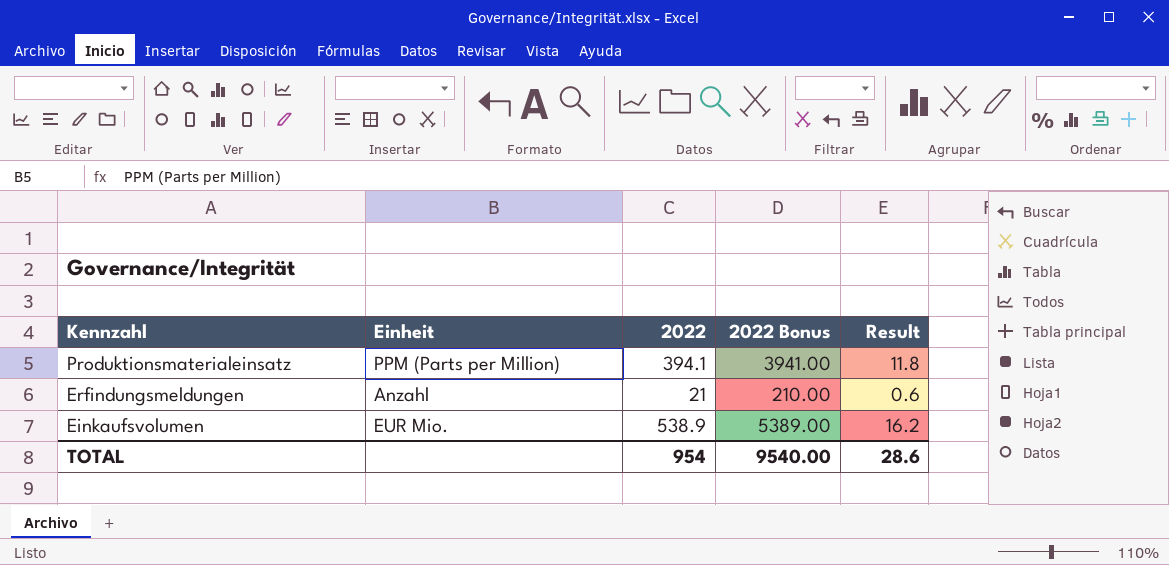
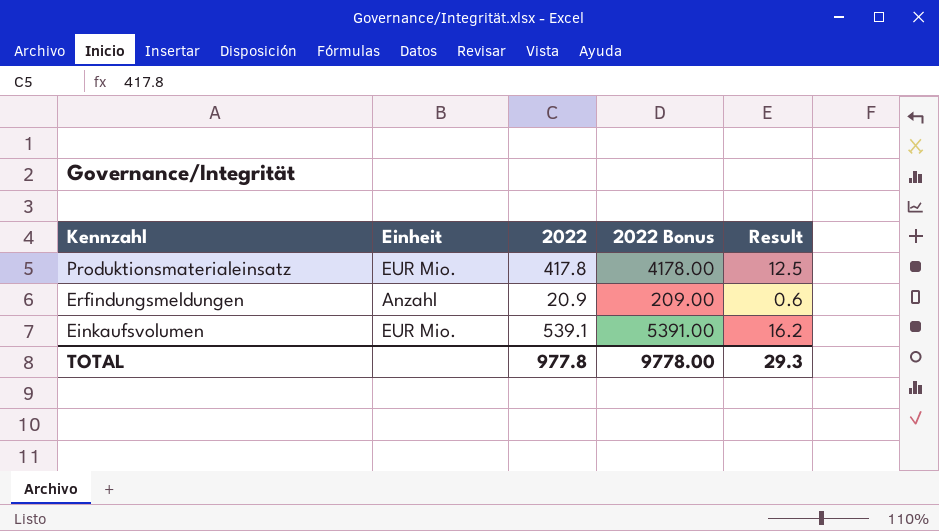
Produktionsmaterialeinsatz | Einheit: PPM (Parts per Million) -> EUR Mio.
Produktionsmaterialeinsatz | 2022: 394.1 -> 417.8
Produktionsmaterialeinsatz | 2022 Bonus: 3941.00 -> 4178.00
Produktionsmaterialeinsatz | Result: 11.8 -> 12.5
Erfindungsmeldungen | 2022: 21 -> 20.9
Erfindungsmeldungen | 2022 Bonus: 210.00 -> 209.00
Einkaufsvolumen | 2022: 538.9 -> 539.1
Einkaufsvolumen | 2022 Bonus: 5389.00 -> 5391.00
TOTAL | 2022: 954 -> 977.8
TOTAL | 2022 Bonus: 9540.00 -> 9778.00
TOTAL | Result: 28.6 -> 29.3

